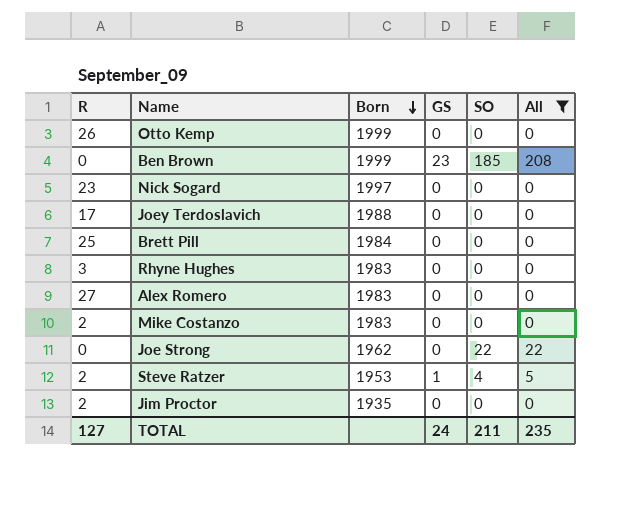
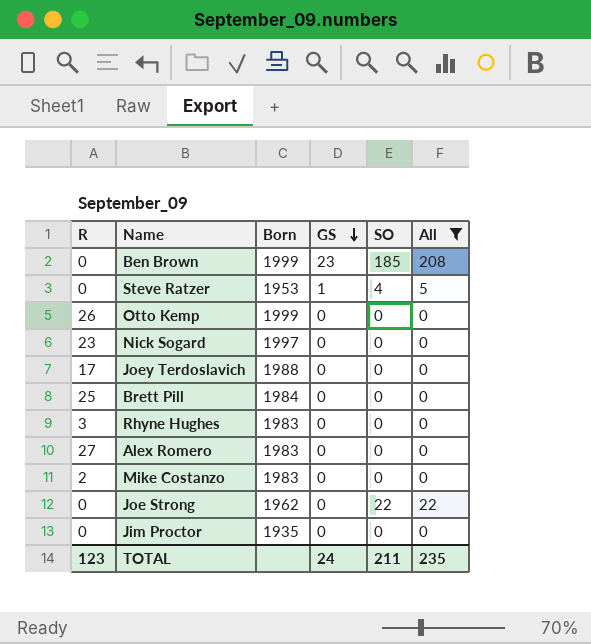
row order: Born descending -> GS descending
Steve Ratzer | R: 2 -> 0
Jim Proctor | R: 2 -> 0
TOTAL | R: 127 -> 123

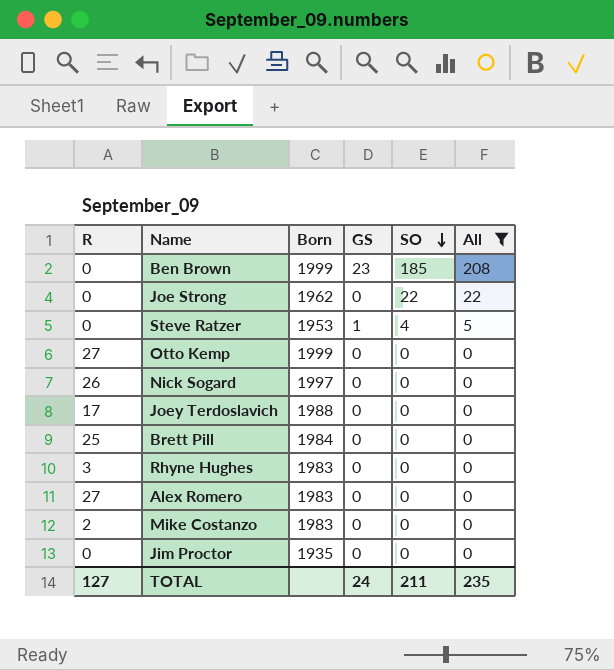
row order: GS descending -> SO descending
Otto Kemp | R: 26 -> 27
Nick Sogard | R: 23 -> 26
TOTAL | R: 123 -> 127

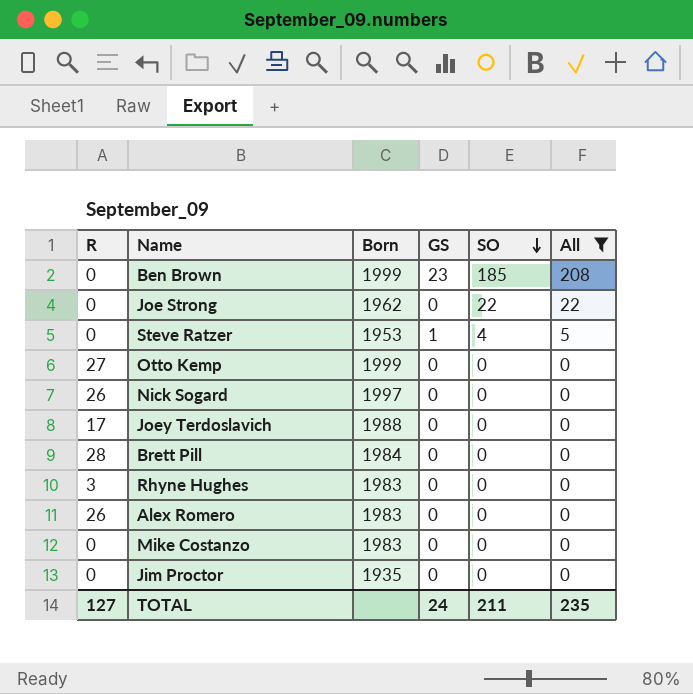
Brett Pill | R: 25 -> 28
Alex Romero | R: 27 -> 26
Mike Costanzo | R: 2 -> 0

